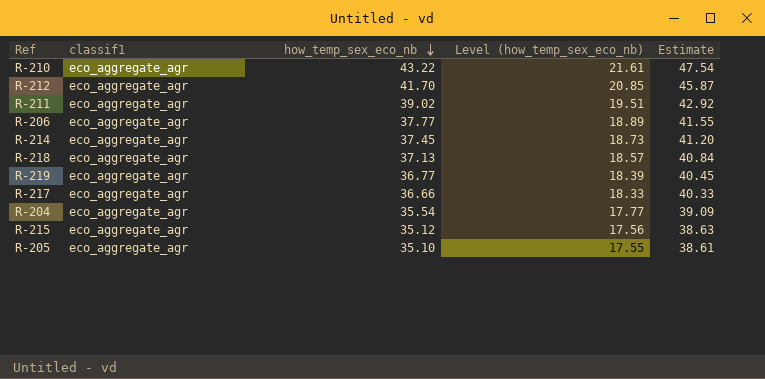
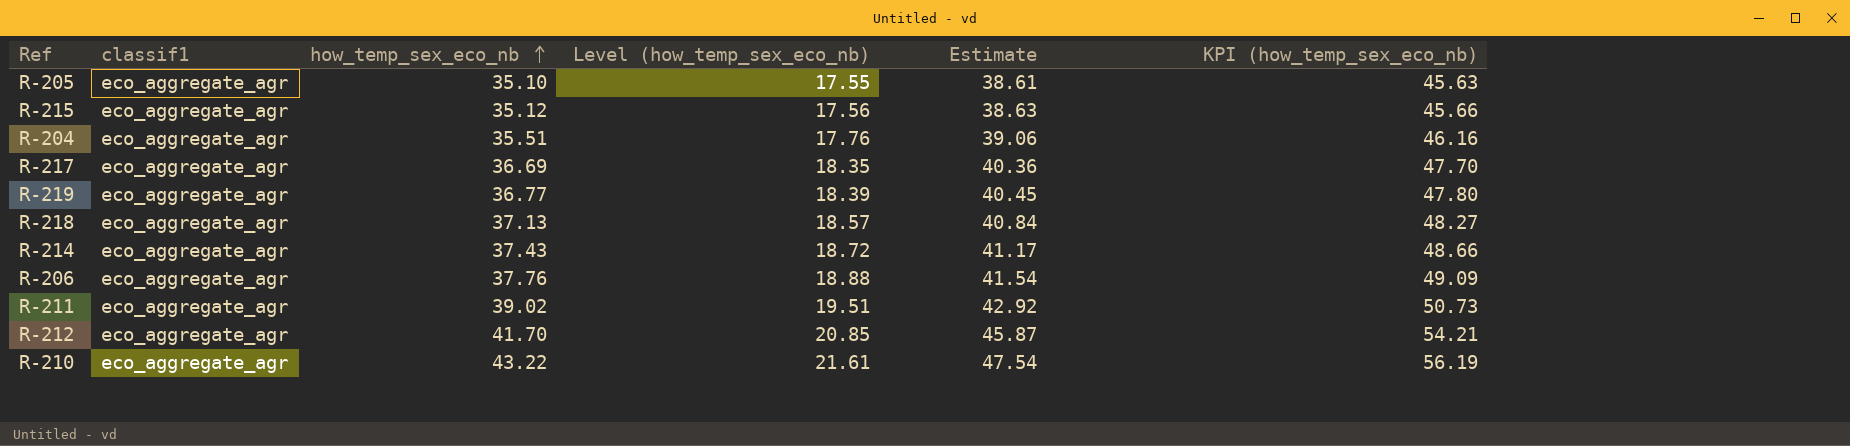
row order: how_temp_sex_eco_nb descending -> how_temp_sex_eco_nb ascending
column KPI (how_temp_sex_eco_nb) | formula: none -> [how_temp_sex_eco_nb] * 1.3
R-204 | how_temp_sex_eco_nb: 35.54 -> 35.51
R-204 | Level (how_temp_sex_eco_nb): 17.77 -> 17.76
R-204 | Estimate: 39.09 -> 39.06
R-217 | how_temp_sex_eco_nb: 36.66 -> 36.69
R-217 | Level (how_temp_sex_eco_nb): 18.33 -> 18.35
R-217 | Estimate: 40.33 -> 40.36
R-214 | how_temp_sex_eco_nb: 37.45 -> 37.43
R-214 | Level (how_temp_sex_eco_nb): 18.73 -> 18.72
R-214 | Estimate: 41.20 -> 41.17
R-206 | how_temp_sex_eco_nb: 37.77 -> 37.76
R-206 | Level (how_temp_sex_eco_nb): 18.89 -> 18.88
R-206 | Estimate: 41.55 -> 41.54

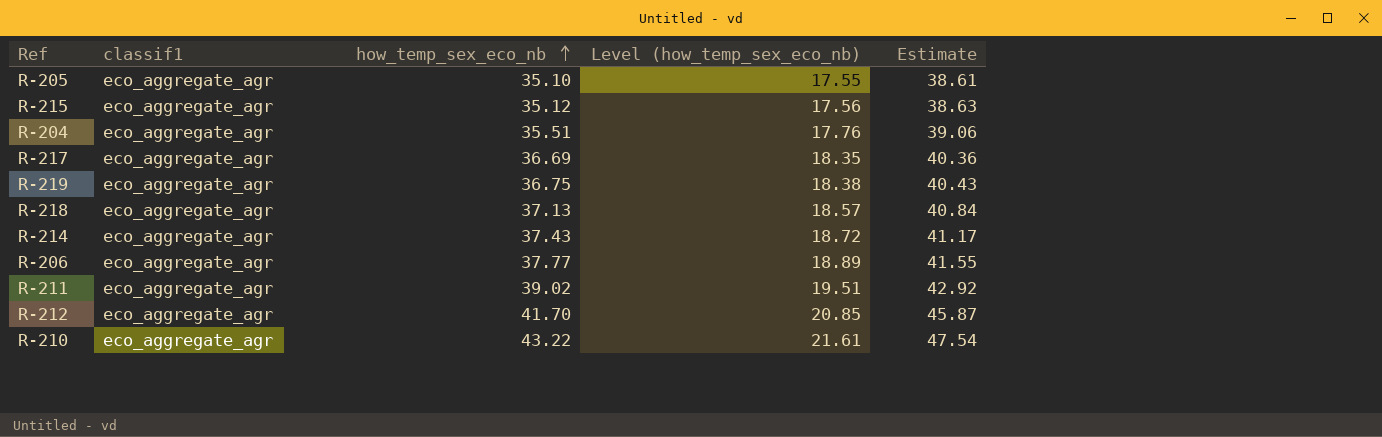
column KPI (how_temp_sex_eco_nb) | formula: [how_temp_sex_eco_nb] * 1.3 -> none
R-219 | how_temp_sex_eco_nb: 36.77 -> 36.75
R-219 | Level (how_temp_sex_eco_nb): 18.39 -> 18.38
R-219 | Estimate: 40.45 -> 40.43
R-206 | how_temp_sex_eco_nb: 37.76 -> 37.77
R-206 | Level (how_temp_sex_eco_nb): 18.88 -> 18.89
R-206 | Estimate: 41.54 -> 41.55

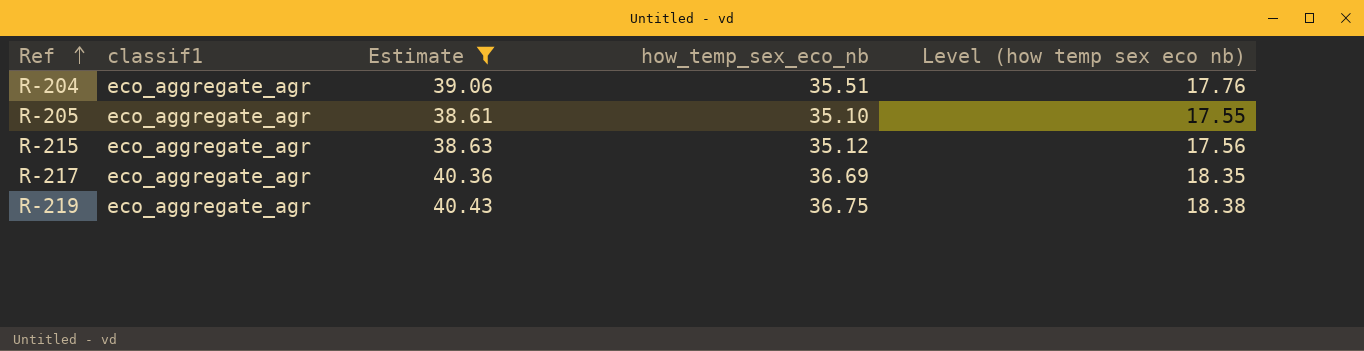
filter: none -> Estimate <= 40.43
row order: how_temp_sex_eco_nb ascending -> Ref ascending
column Estimate | position: 5 -> 3
column name: Level (how_temp_sex_eco_nb) -> Level (how temp sex eco nb)

